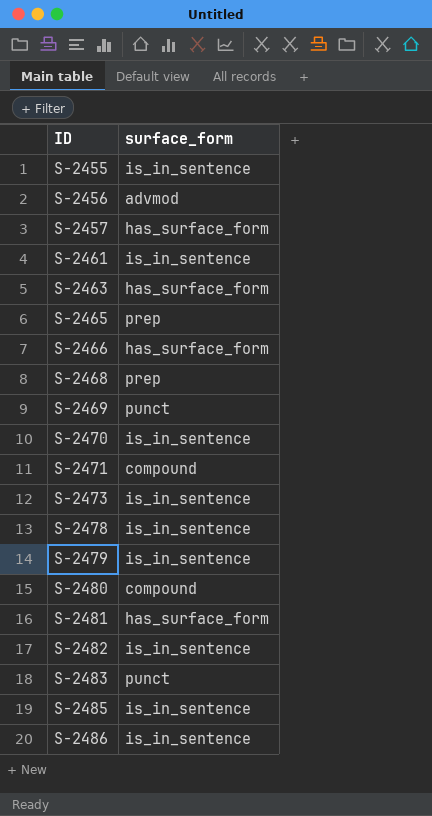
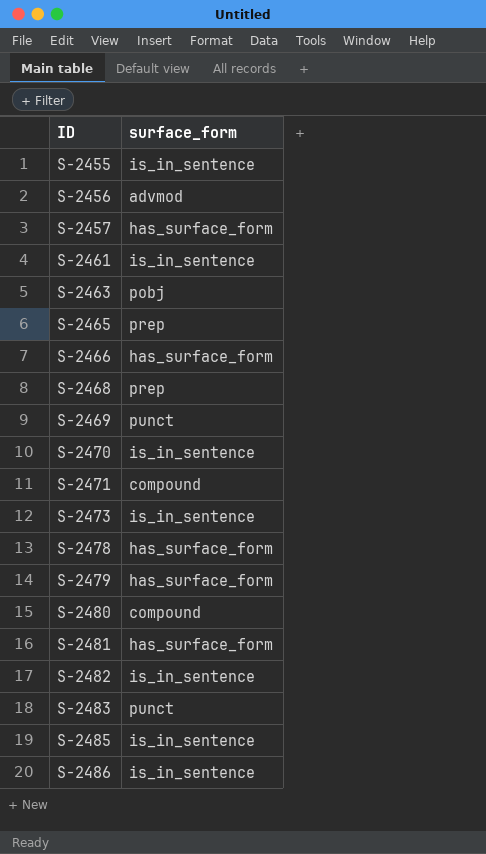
S-2463 | surface_form: has_surface_form -> pobj
S-2478 | surface_form: is_in_sentence -> has_surface_form
S-2479 | surface_form: is_in_sentence -> has_surface_form

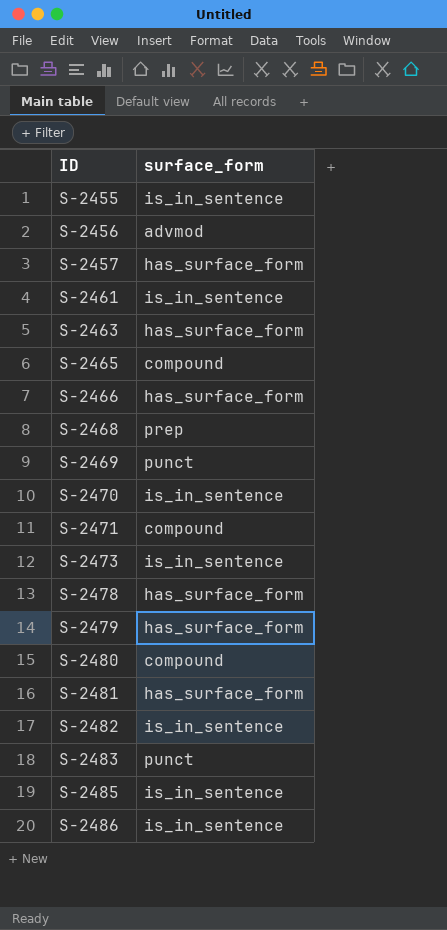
S-2463 | surface_form: pobj -> has_surface_form
S-2465 | surface_form: prep -> compound

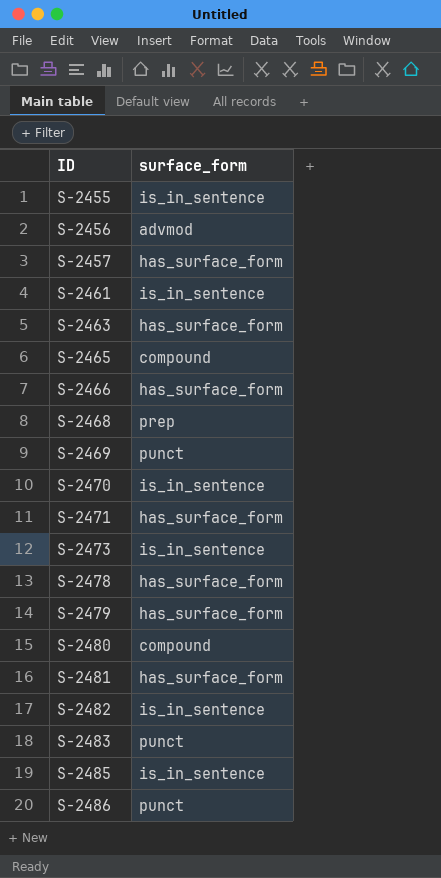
S-2471 | surface_form: compound -> has_surface_form
S-2486 | surface_form: is_in_sentence -> punct

